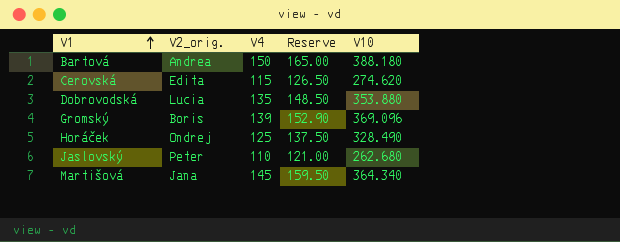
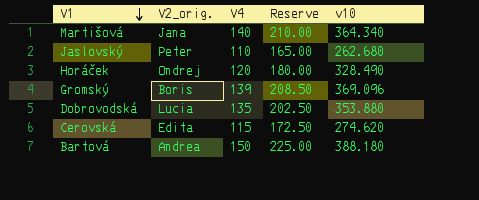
row order: V1 ascending -> V1 descending
column Reserve | formula: [V4] * 1.1 -> [V4] * 1.5
column name: V10 -> v10
Martišová | V4: 145 -> 140
Horáček | V4: 125 -> 120

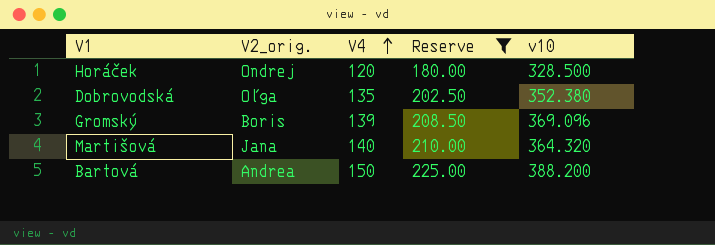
filter: none -> Reserve >= 180.00
row order: V1 descending -> V4 ascending
Horáček | v10: 328.490 -> 328.500
Dobrovodská | V2_orig.: Lucia -> Oľga
Dobrovodská | v10: 353.880 -> 352.380
Martišová | v10: 364.340 -> 364.320
Bartová | v10: 388.180 -> 388.200

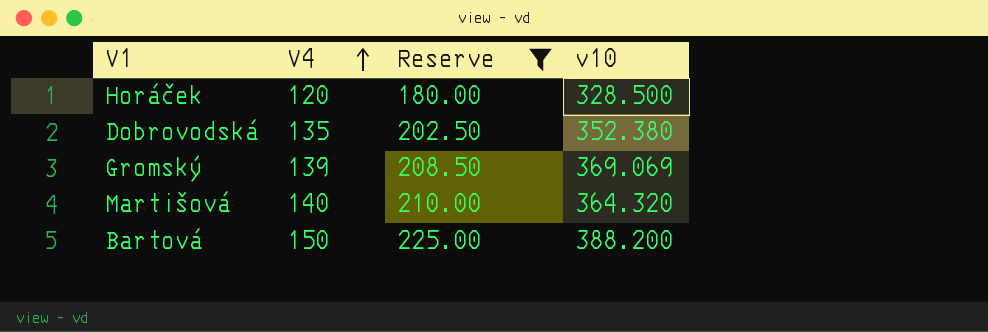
column V2_orig. | position: 2 -> none
Gromský | v10: 369.096 -> 369.069

